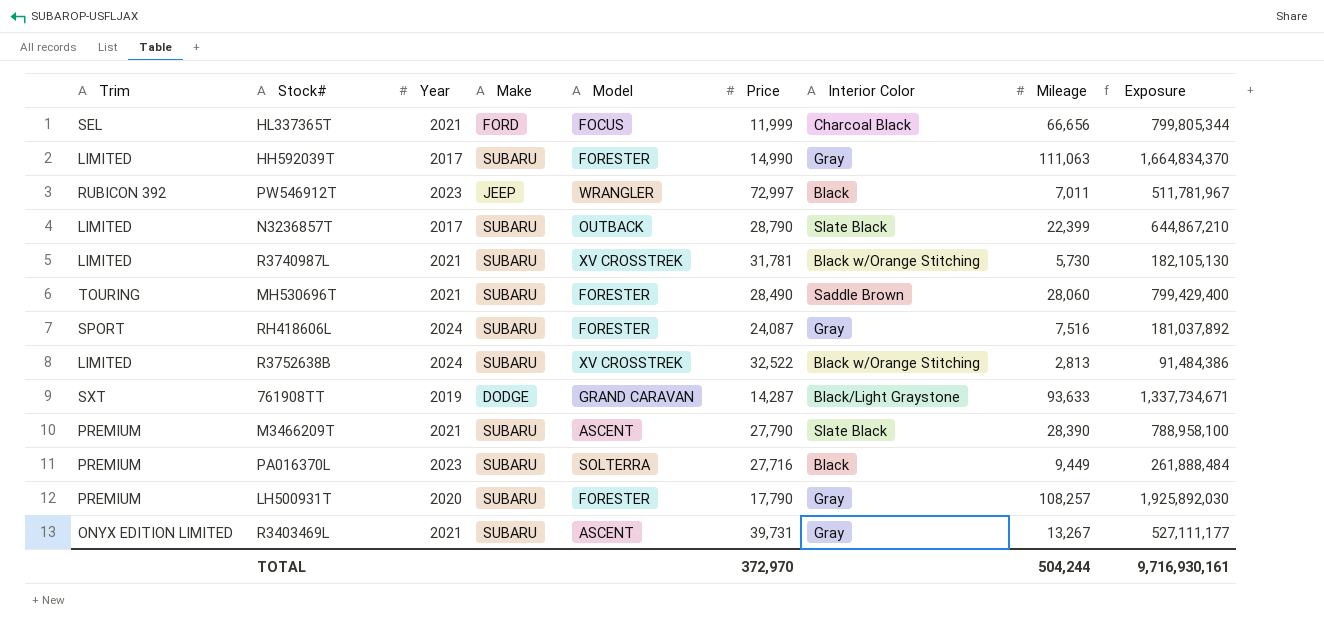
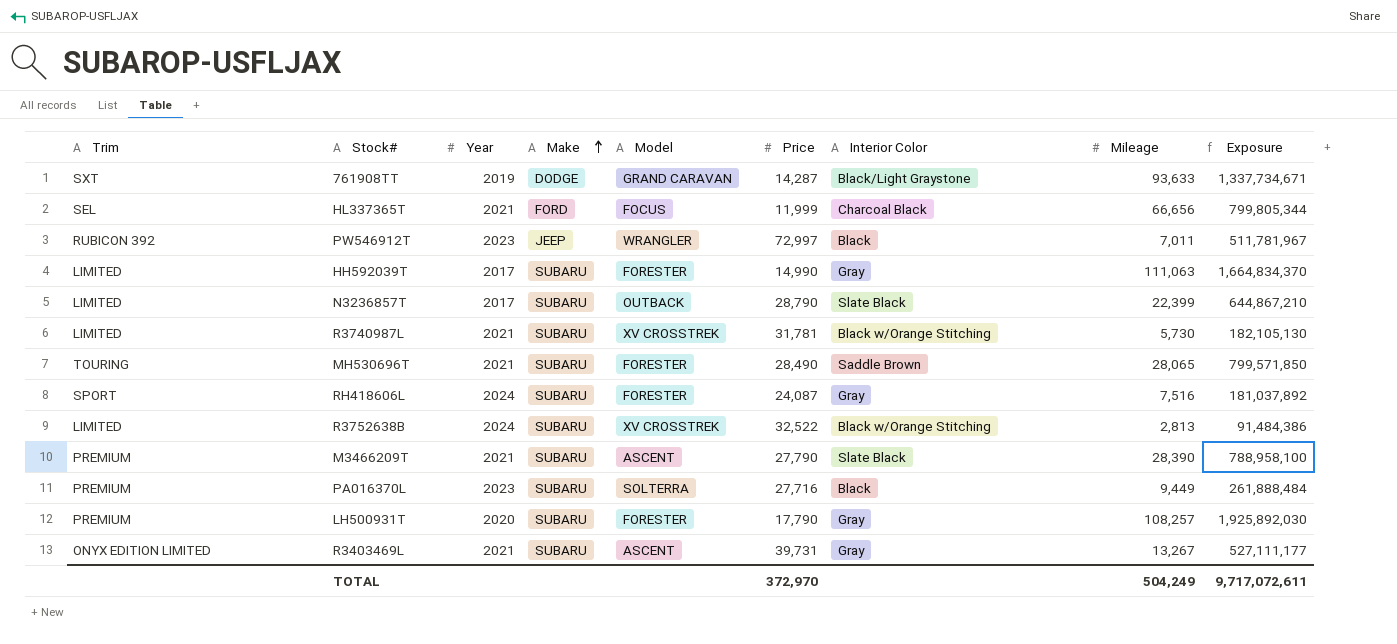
row order: none -> Make ascending
MH530696T | Mileage: 28,060 -> 28,065
MH530696T | Exposure: 799,429,400 -> 799,571,850
TOTAL | Mileage: 504,244 -> 504,249
TOTAL | Exposure: 9,716,930,161 -> 9,717,072,611

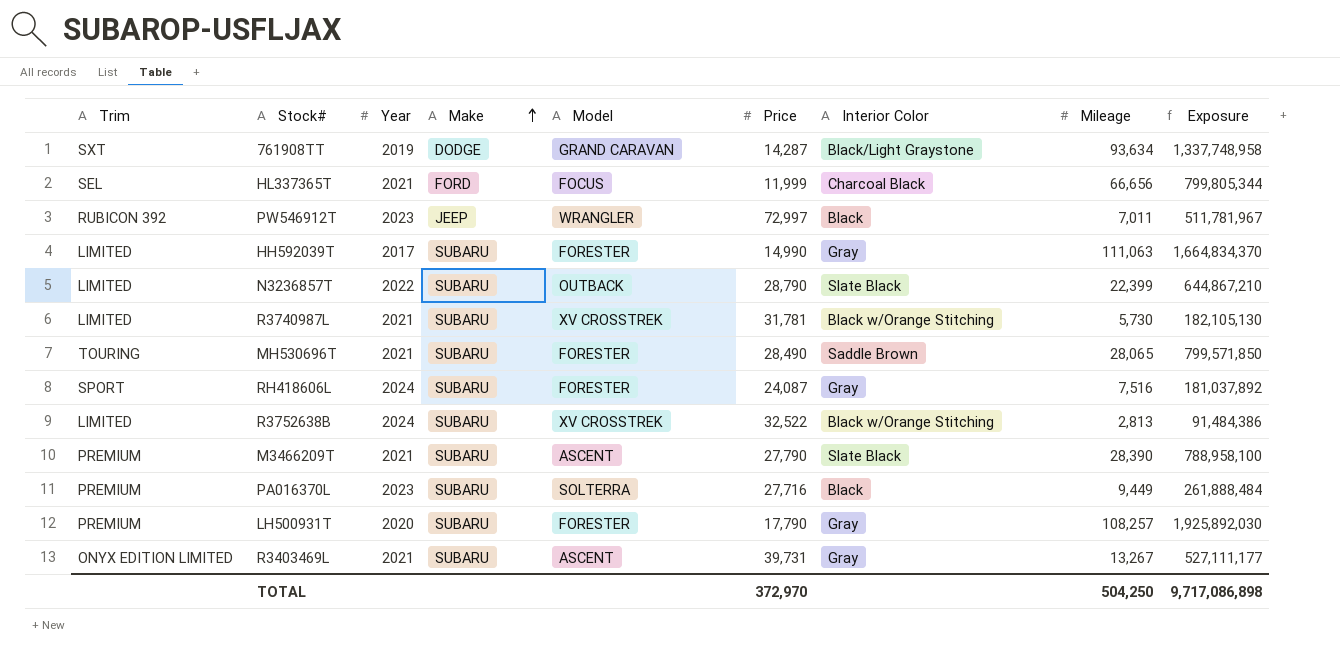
761908TT | Mileage: 93,633 -> 93,634
761908TT | Exposure: 1,337,734,671 -> 1,337,748,958
N3236857T | Year: 2017 -> 2022
TOTAL | Mileage: 504,249 -> 504,250
TOTAL | Exposure: 9,717,072,611 -> 9,717,086,898

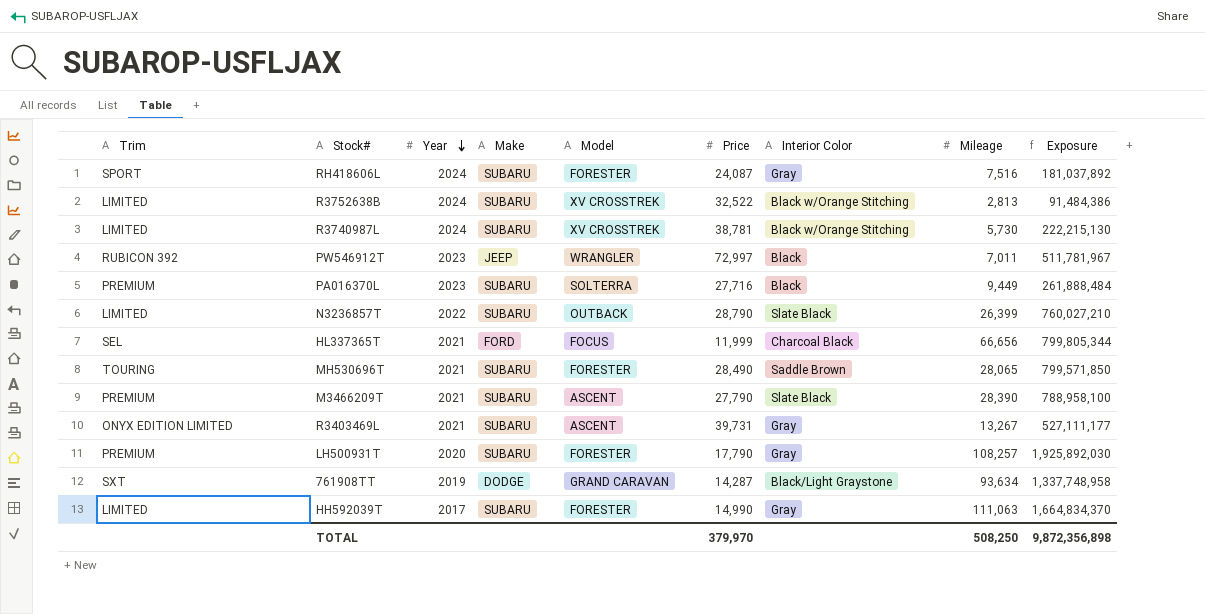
row order: Make ascending -> Year descending
R3740987L | Year: 2021 -> 2024
R3740987L | Price: 31,781 -> 38,781
R3740987L | Exposure: 182,105,130 -> 222,215,130
N3236857T | Mileage: 22,399 -> 26,399
N3236857T | Exposure: 644,867,210 -> 760,027,210
TOTAL | Price: 372,970 -> 379,970
TOTAL | Mileage: 504,250 -> 508,250
TOTAL | Exposure: 9,717,086,898 -> 9,872,356,898

